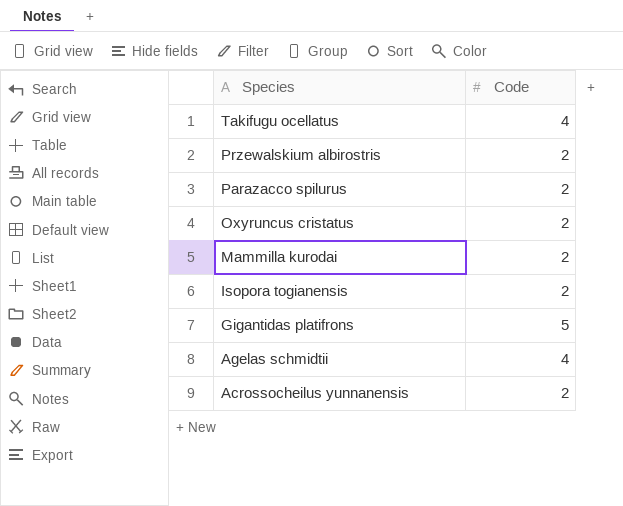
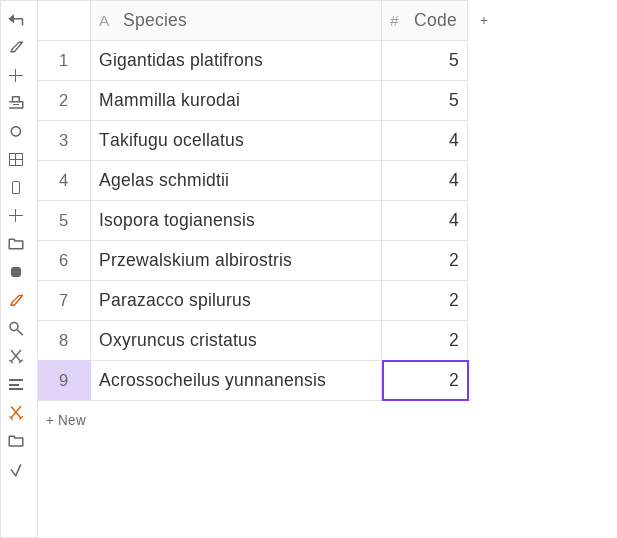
row order: Species descending -> Code descending
Mammilla kurodai | Code: 2 -> 5
Isopora togianensis | Code: 2 -> 4

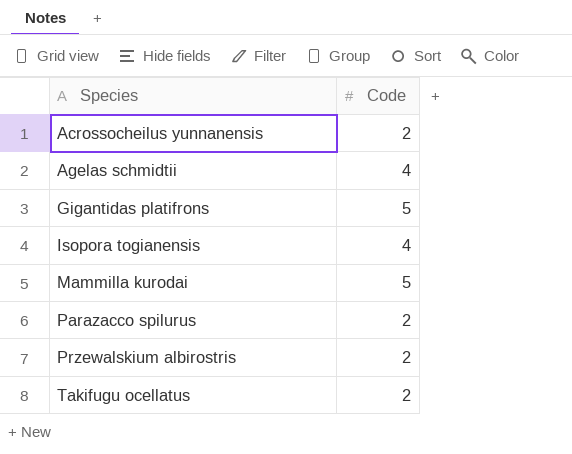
row order: Code descending -> Species ascending
row Oxyruncus cristatus: 2 -> none
Takifugu ocellatus | Code: 4 -> 2

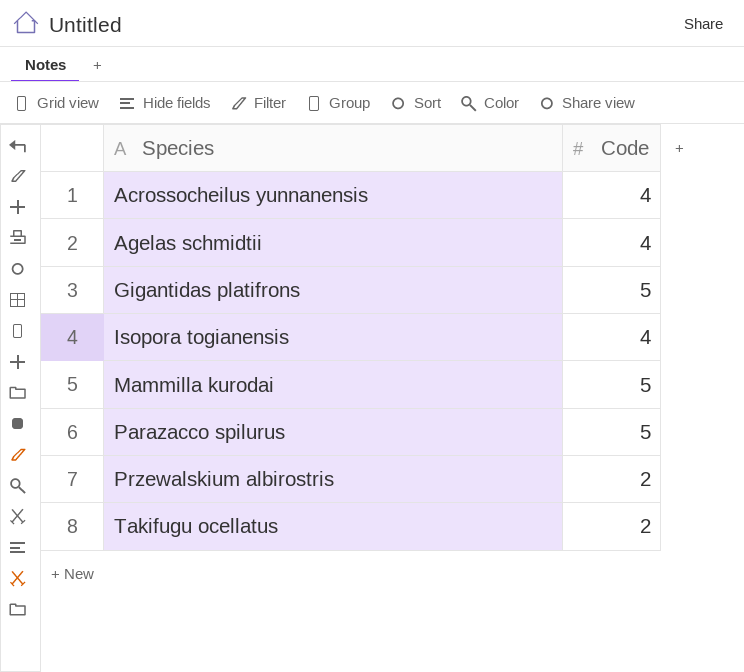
Acrossocheilus yunnanensis | Code: 2 -> 4
Parazacco spilurus | Code: 2 -> 5

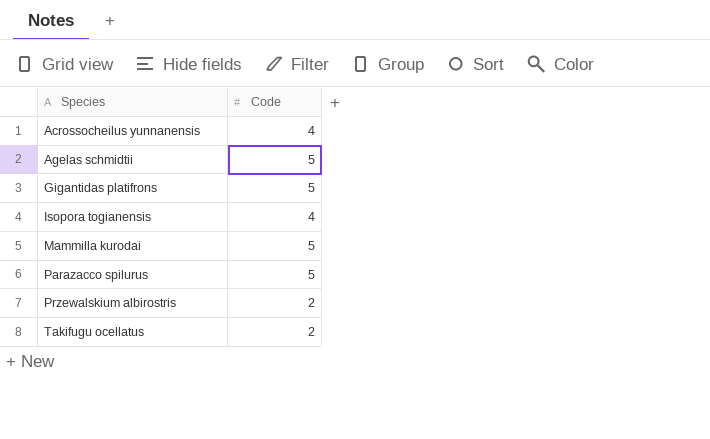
Agelas schmidtii | Code: 4 -> 5

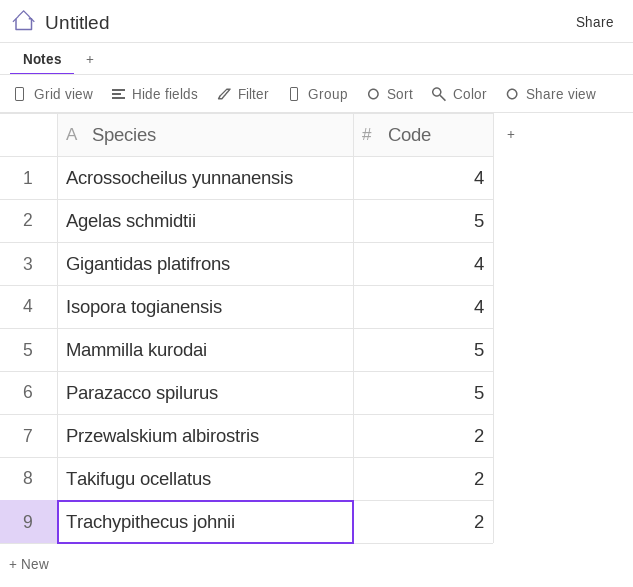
Gigantidas platifrons | Code: 5 -> 4
row Trachypithecus johnii: none -> 2

